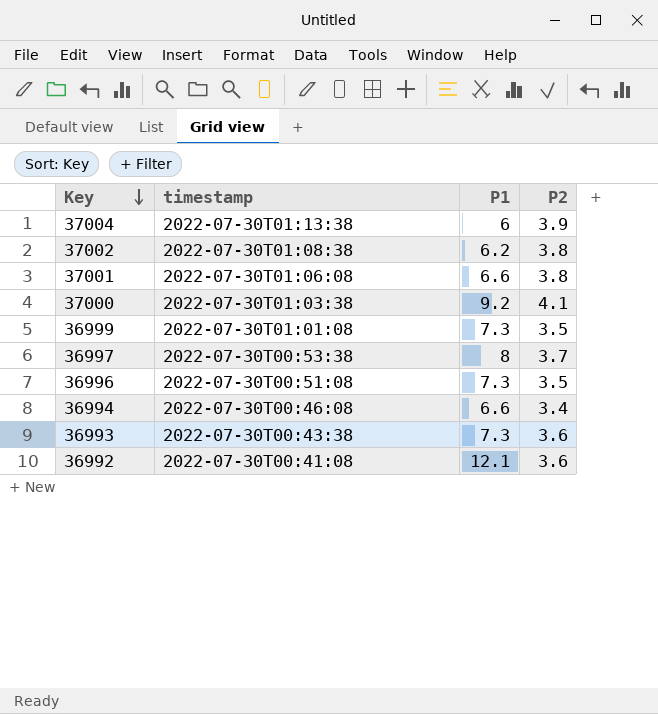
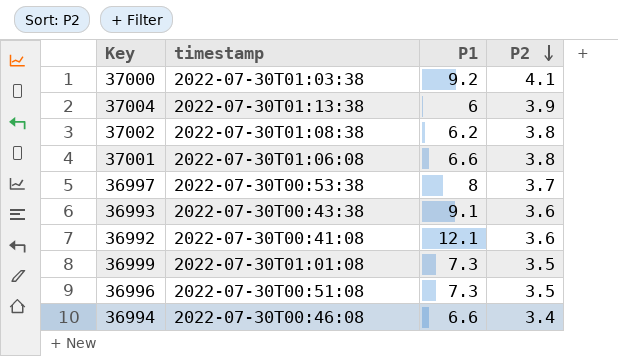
row order: Key descending -> P2 descending
36993 | P1: 7.3 -> 9.1

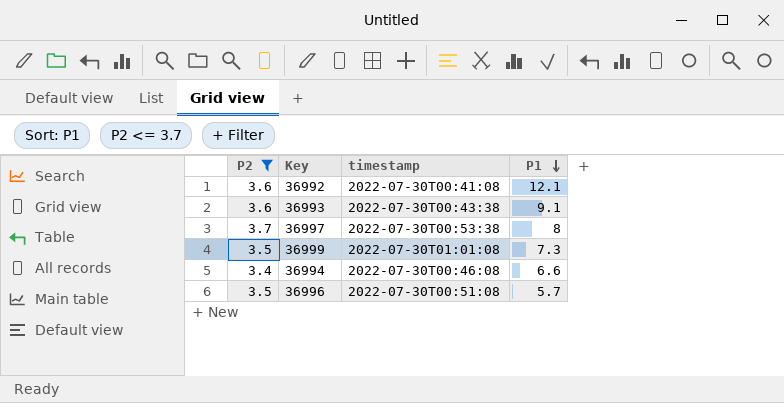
filter: none -> P2 <= 3.7
row order: P2 descending -> P1 descending
column P2 | position: 4 -> 1
36996 | P1: 7.3 -> 5.7

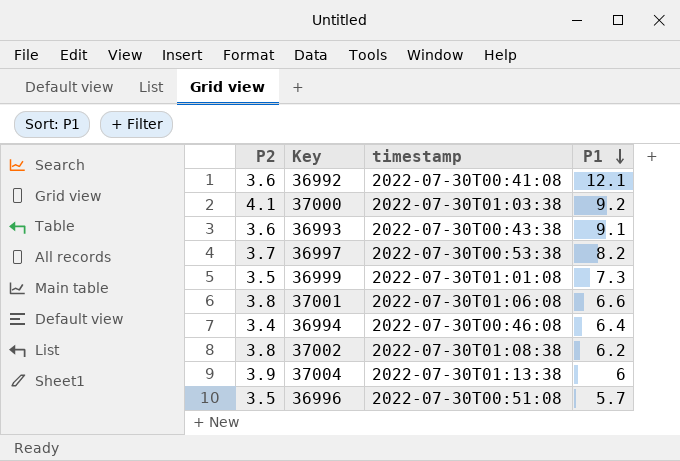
filter: P2 <= 3.7 -> none
36997 | P1: 8 -> 8.2
36994 | P1: 6.6 -> 6.4

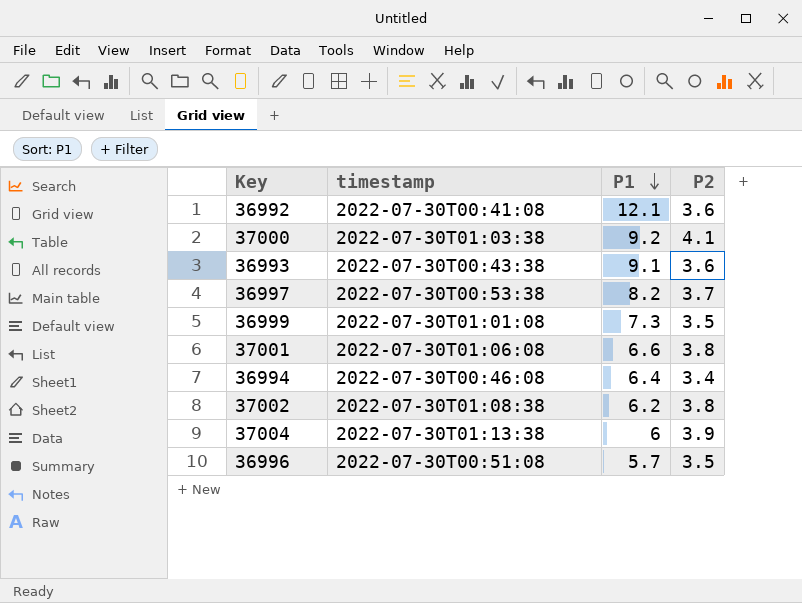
column P2 | position: 1 -> 4

